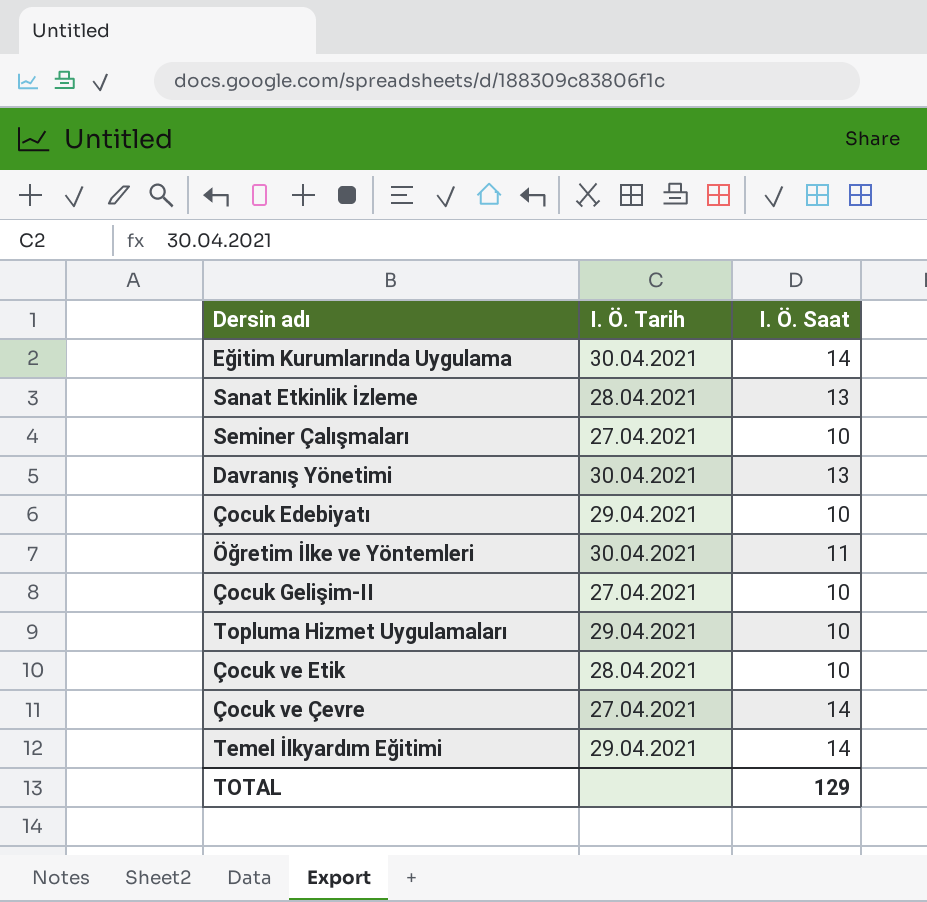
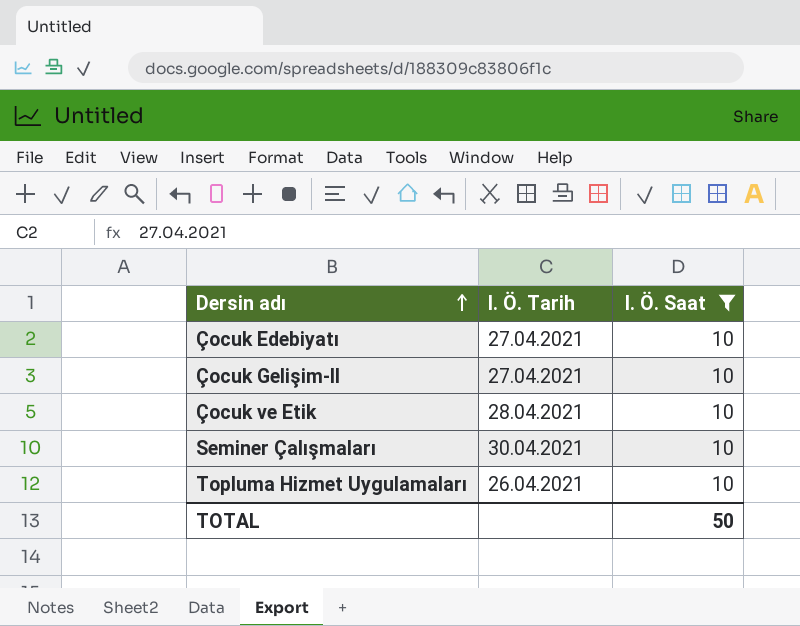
filter: none -> I. Ö. Saat = 10
row order: none -> Dersin adı ascending
Çocuk Edebiyatı | I. Ö. Tarih: 29.04.2021 -> 27.04.2021
Seminer Çalışmaları | I. Ö. Tarih: 27.04.2021 -> 30.04.2021
Topluma Hizmet Uygulamaları | I. Ö. Tarih: 29.04.2021 -> 26.04.2021
TOTAL | I. Ö. Saat: 129 -> 50

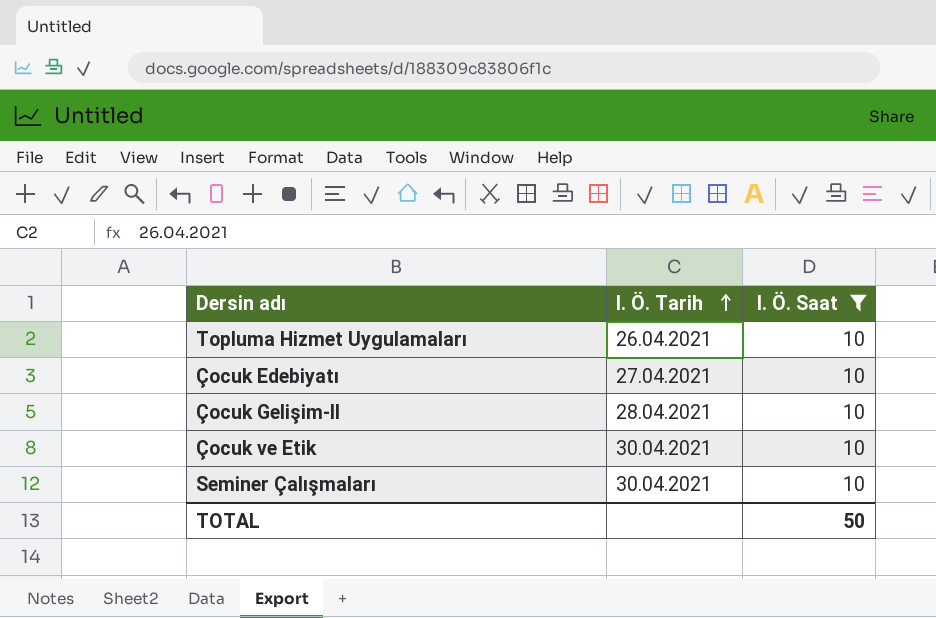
row order: Dersin adı ascending -> I. Ö. Tarih ascending
Çocuk Gelişim-II | I. Ö. Tarih: 27.04.2021 -> 28.04.2021
Çocuk ve Etik | I. Ö. Tarih: 28.04.2021 -> 30.04.2021

